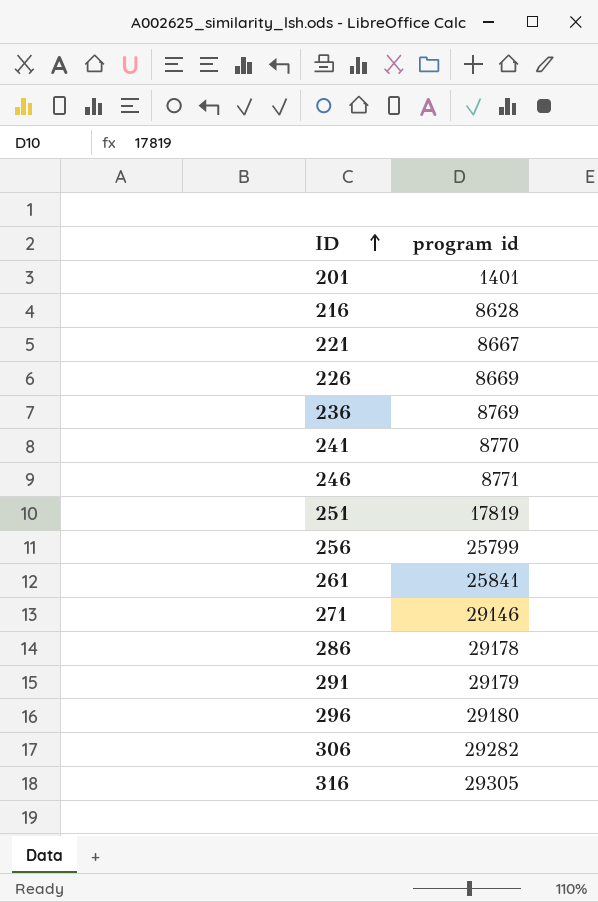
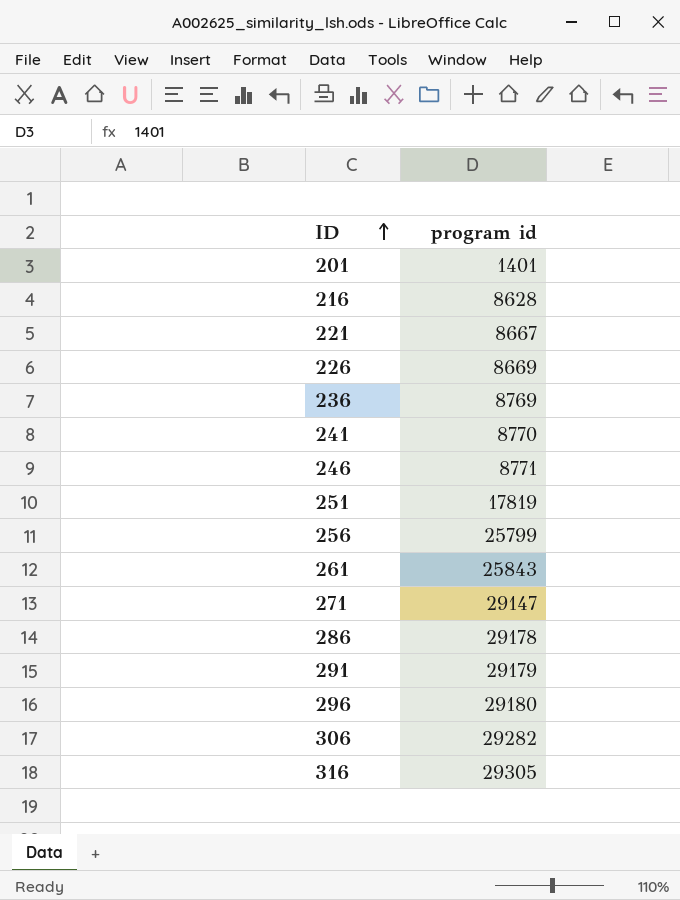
261 | program id: 25841 -> 25843
271 | program id: 29146 -> 29147

